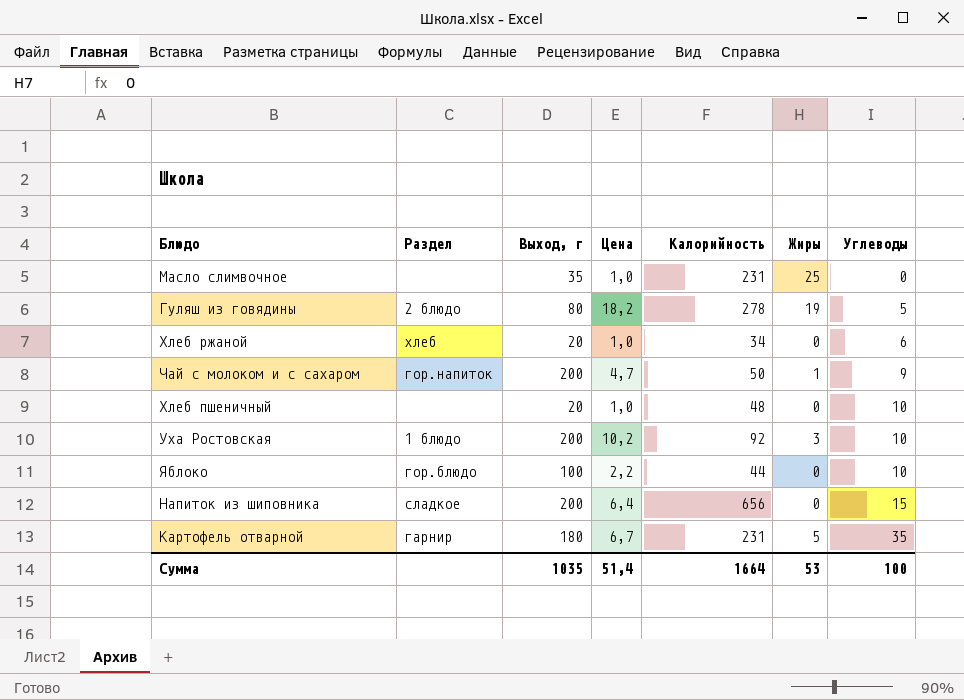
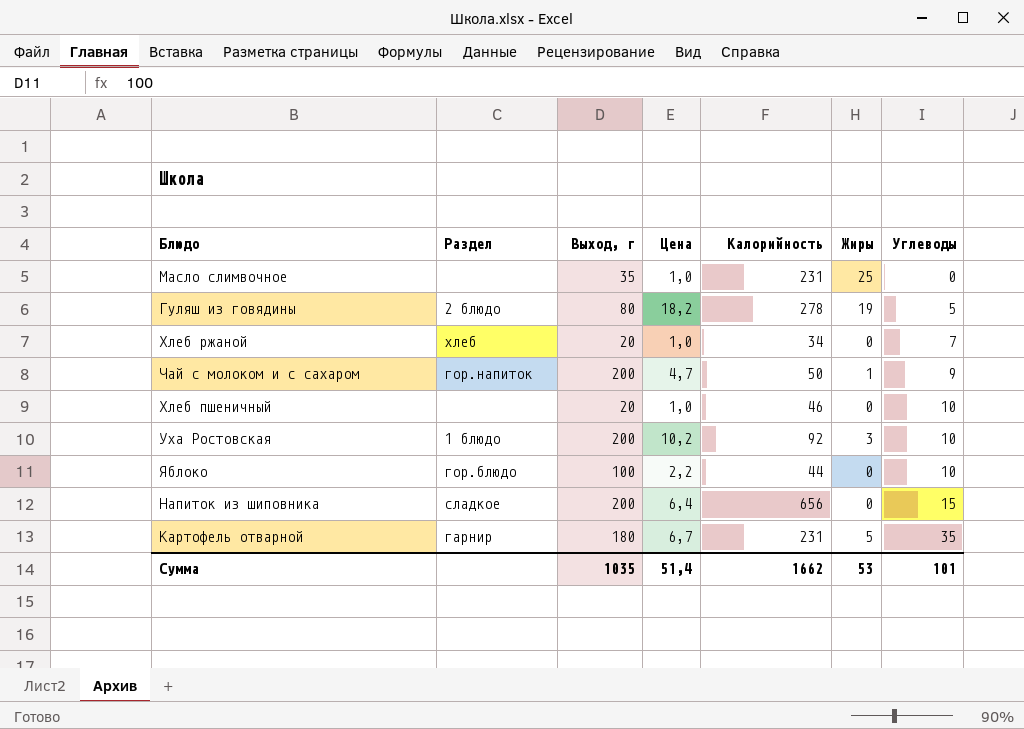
Хлеб ржаной | Углеводы: 6 -> 7
Хлеб пшеничный | Калорийность: 48 -> 46
Сумма | Калорийность: 1664 -> 1662
Сумма | Углеводы: 100 -> 101

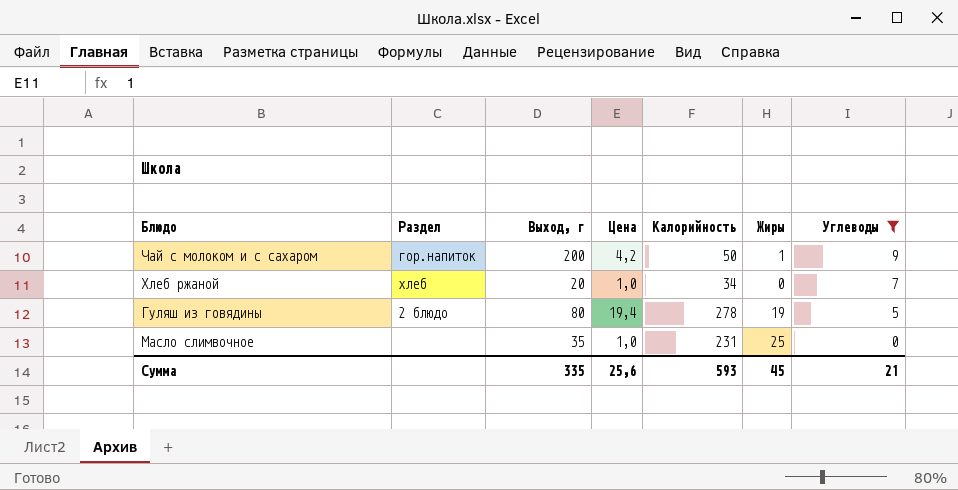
filter: none -> Углеводы <= 9
row order: Углеводы ascending -> Углеводы descending
Чай с молоком и с сахаром | Цена: 4,7 -> 4,2
Гуляш из говядины | Цена: 18,2 -> 19,4
Сумма | Выход, г: 1035 -> 335
Сумма | Цена: 51,4 -> 25,6
Сумма | Калорийность: 1662 -> 593
Сумма | Жиры: 53 -> 45
Сумма | Углеводы: 101 -> 21

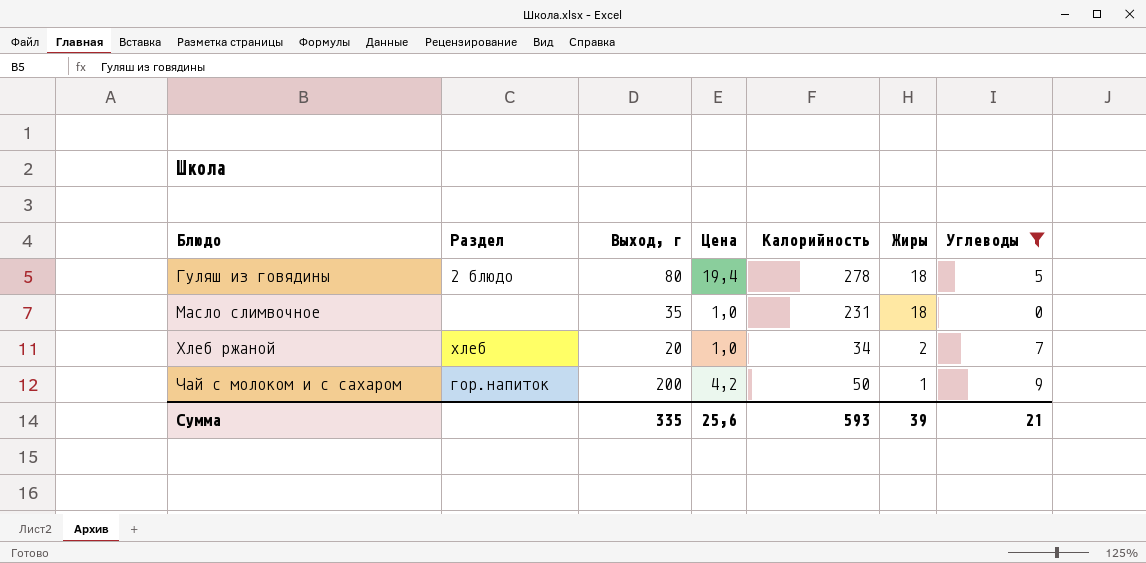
row order: Углеводы descending -> Блюдо ascending
Гуляш из говядины | Жиры: 19 -> 18
Масло слимвочное | Жиры: 25 -> 18
Хлеб ржаной | Жиры: 0 -> 2
Сумма | Жиры: 45 -> 39

